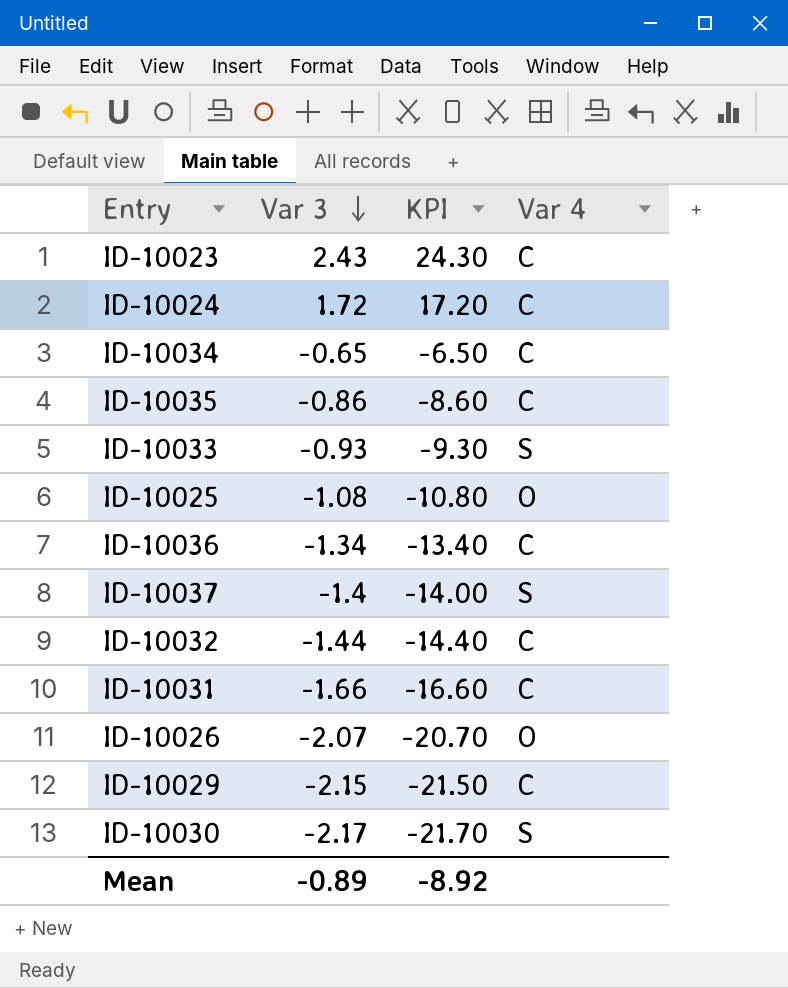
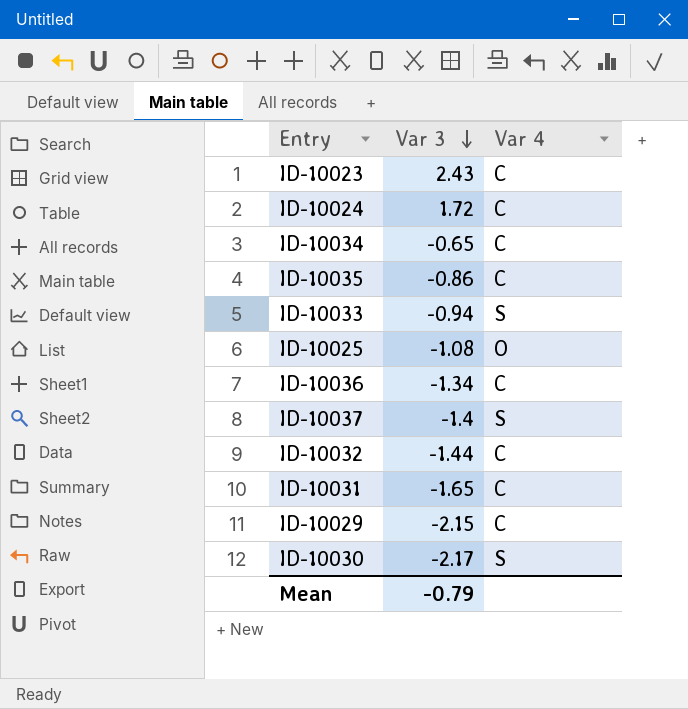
column KPI | formula: [Var 3] * 10 -> none
row ID-10026: -2.07 | -20.70 | O -> none
ID-10033 | Var 3: -0.93 -> -0.94
ID-10031 | Var 3: -1.66 -> -1.65
Mean | Var 3: -0.89 -> -0.79

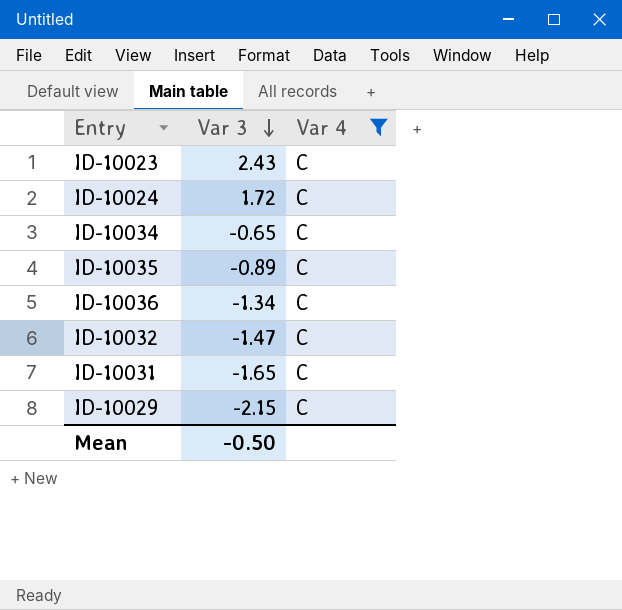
filter: none -> Var 4 = C
ID-10035 | Var 3: -0.86 -> -0.89
ID-10032 | Var 3: -1.44 -> -1.47
Mean | Var 3: -0.79 -> -0.50

